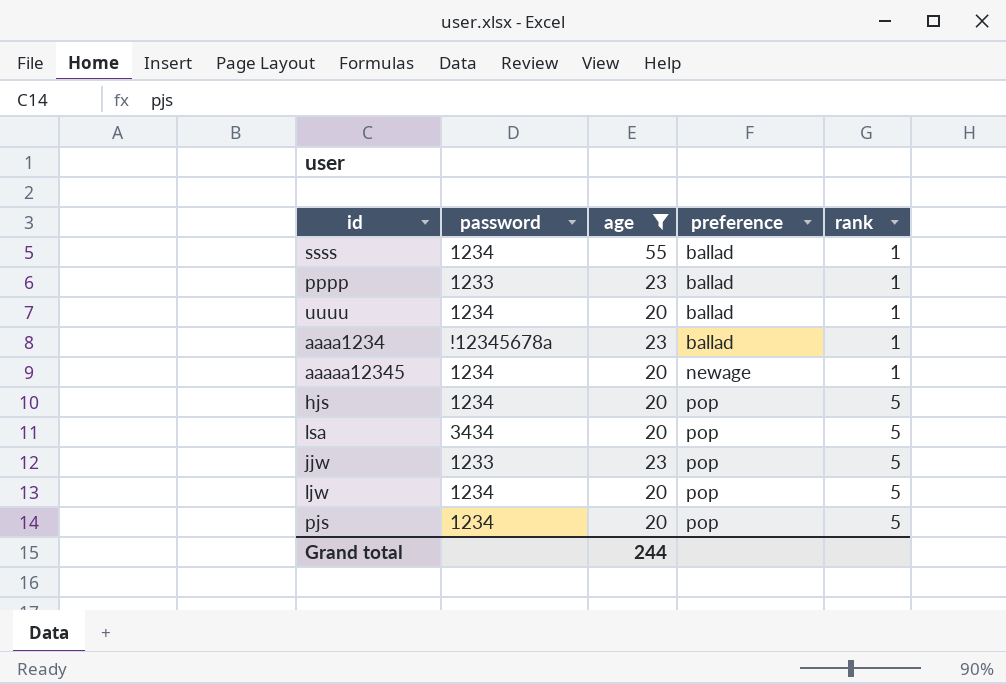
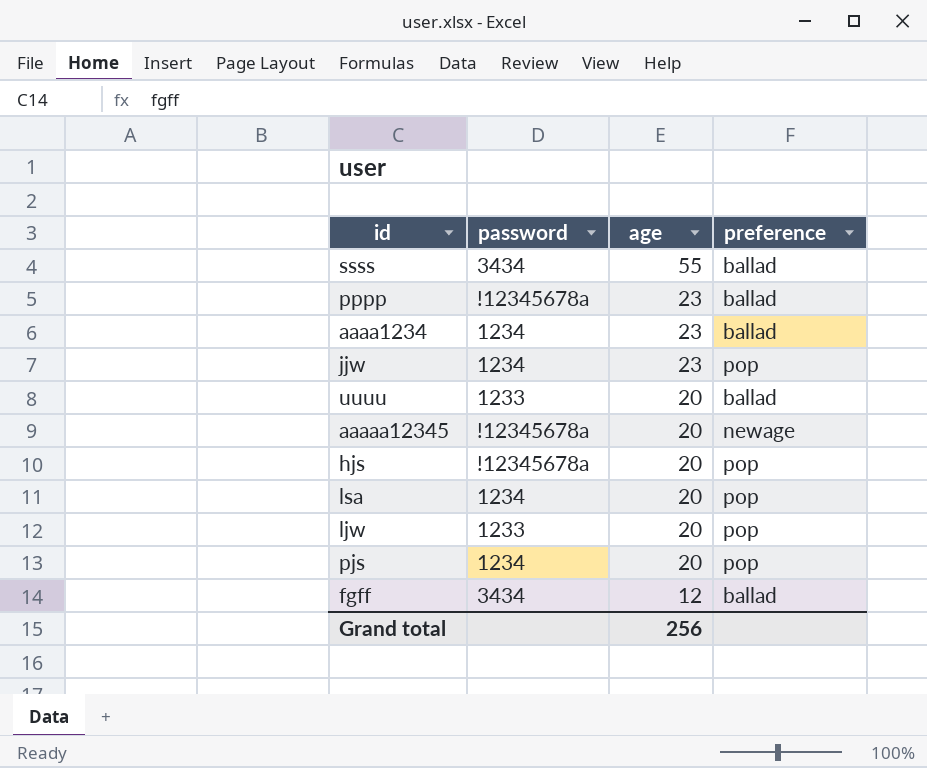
filter: age != 12 -> none
row order: preference ascending -> age descending
column rank | position: 5 -> none
ssss | password: 1234 -> 3434
pppp | password: 1233 -> !12345678a
aaaa1234 | password: !12345678a -> 1234
jjw | password: 1233 -> 1234
uuuu | password: 1234 -> 1233
aaaaa12345 | password: 1234 -> !12345678a
hjs | password: 1234 -> !12345678a
lsa | password: 3434 -> 1234
ljw | password: 1234 -> 1233
Grand total | age: 244 -> 256

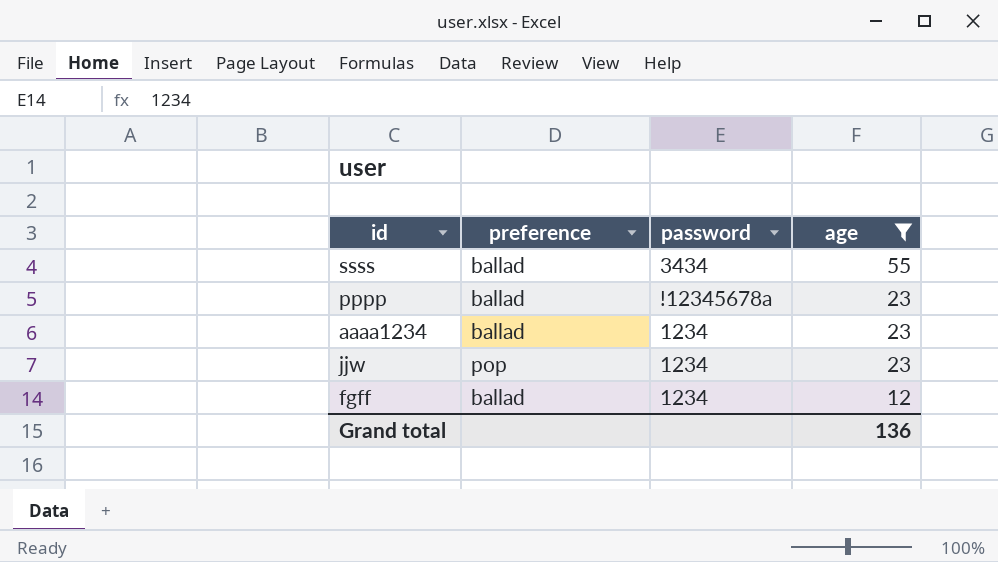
filter: none -> age != 20
column preference | position: 4 -> 2
fgff | password: 3434 -> 1234
Grand total | age: 256 -> 136

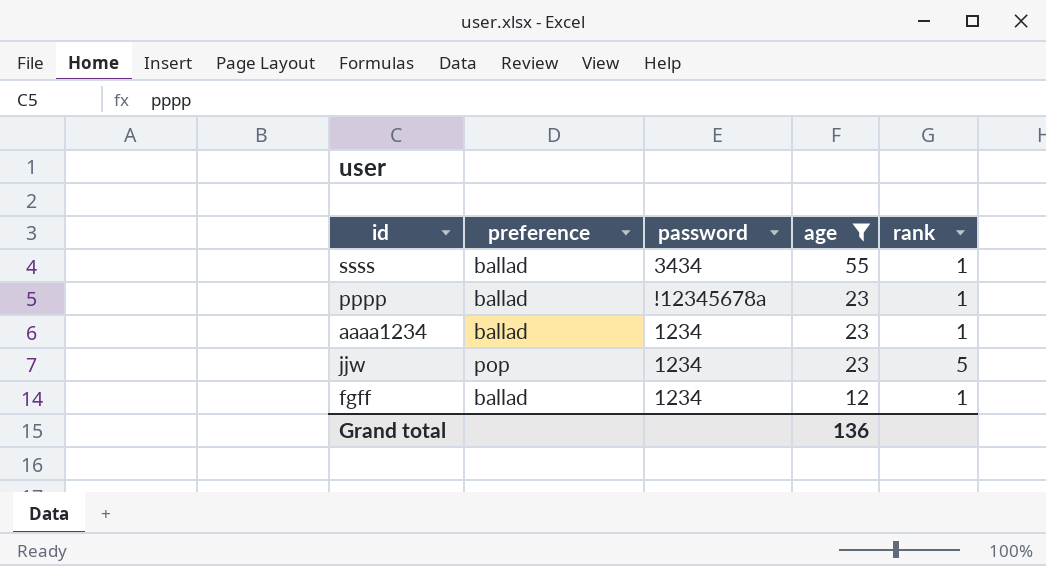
column rank | position: none -> 5

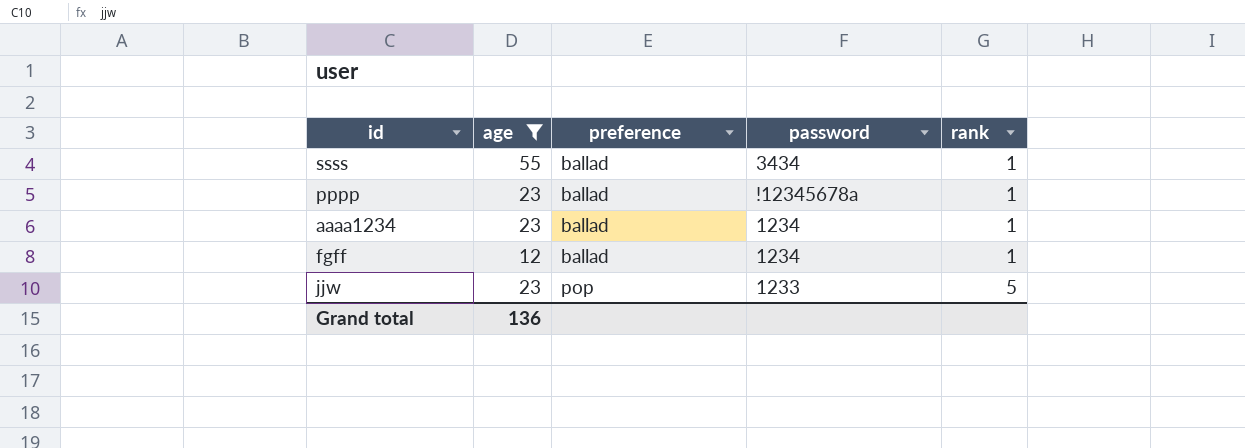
row order: age descending -> preference ascending
column age | position: 4 -> 2
jjw | password: 1234 -> 1233

